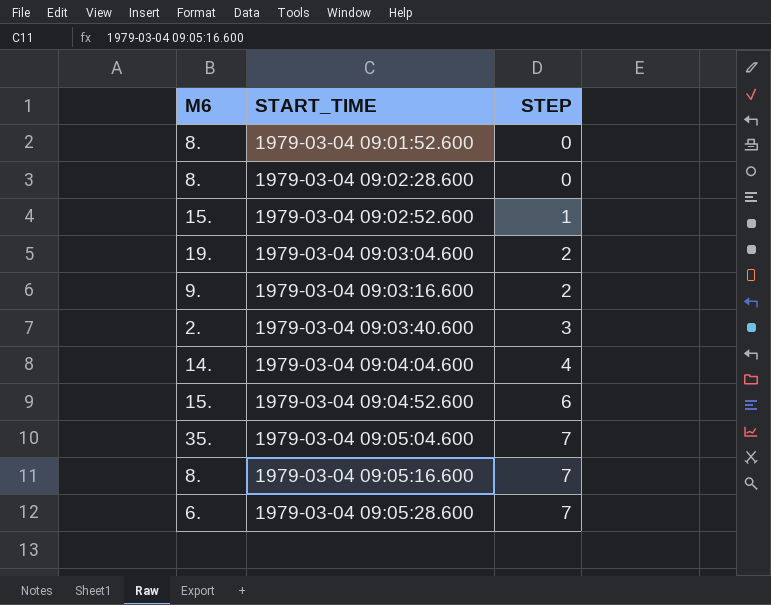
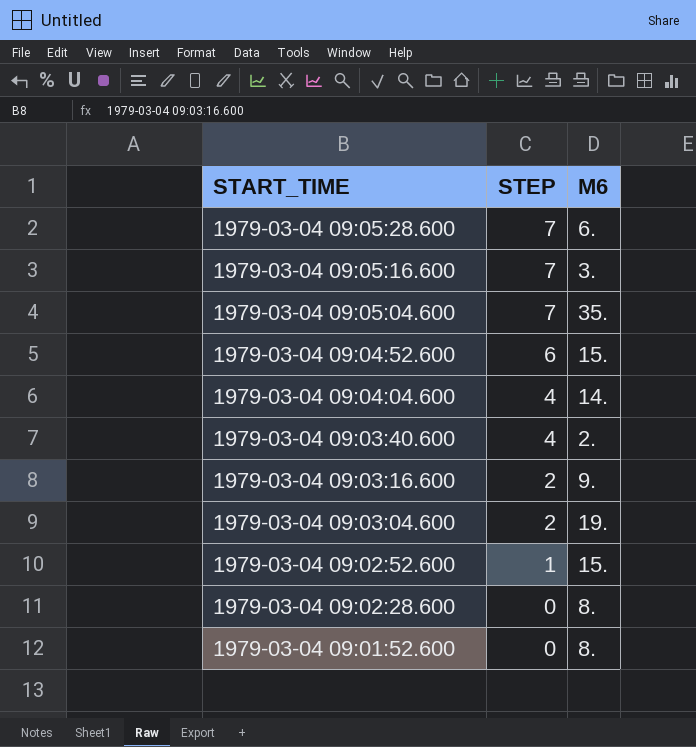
row order: START_TIME ascending -> START_TIME descending
column M6 | position: 1 -> 3
1979-03-04 09:05:16.600 | M6: 8. -> 3.
1979-03-04 09:03:40.600 | STEP: 3 -> 4

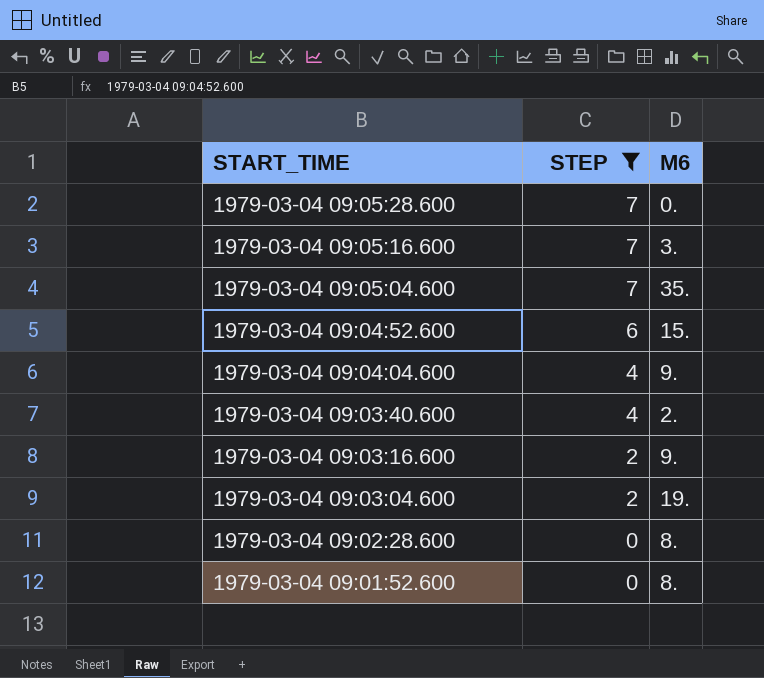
filter: none -> STEP != 1
1979-03-04 09:05:28.600 | M6: 6. -> 0.
1979-03-04 09:04:04.600 | M6: 14. -> 9.

